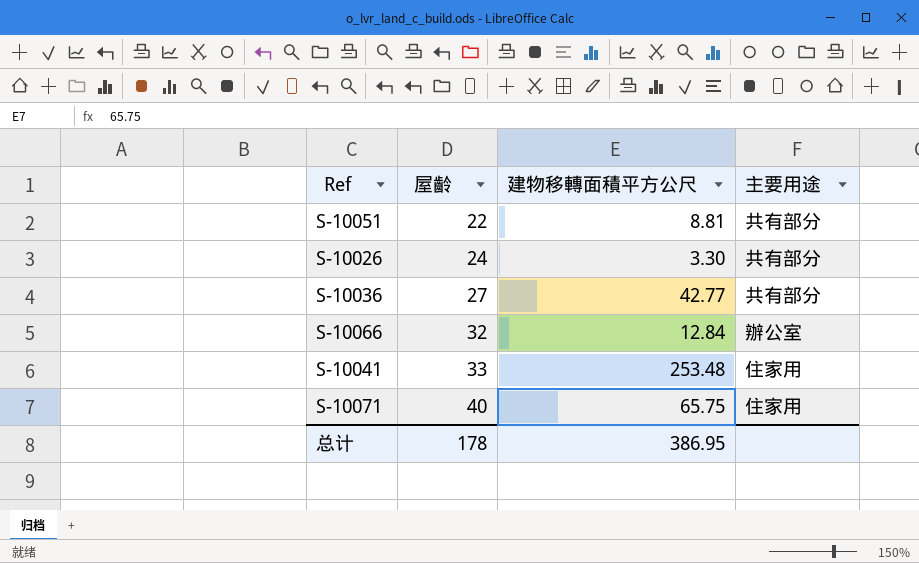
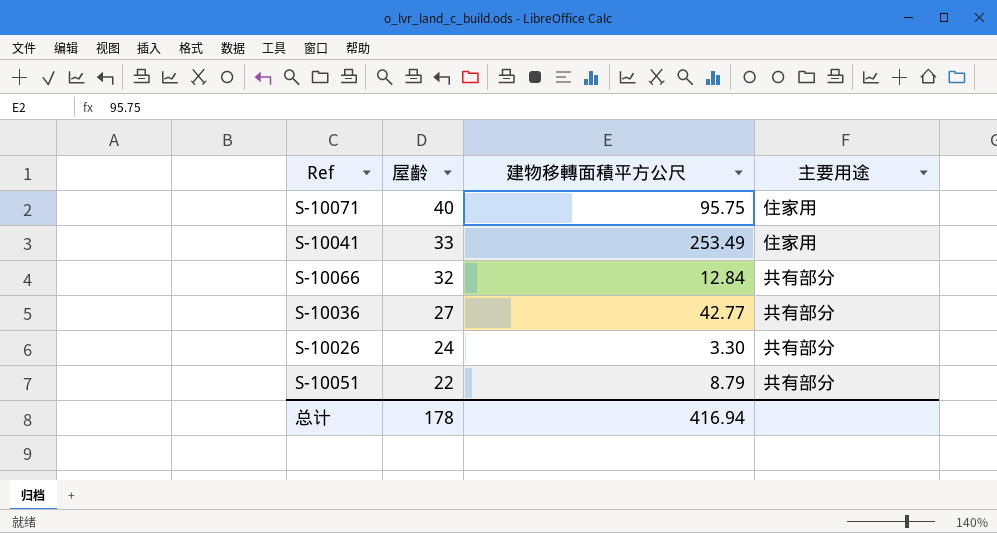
row order: 屋齡 ascending -> 屋齡 descending
S-10071 | 建物移轉面積平方公尺: 65.75 -> 95.75
S-10041 | 建物移轉面積平方公尺: 253.48 -> 253.49
S-10066 | 主要用途: 辦公室 -> 共有部分
S-10051 | 建物移轉面積平方公尺: 8.81 -> 8.79
总计 | 建物移轉面積平方公尺: 386.95 -> 416.94

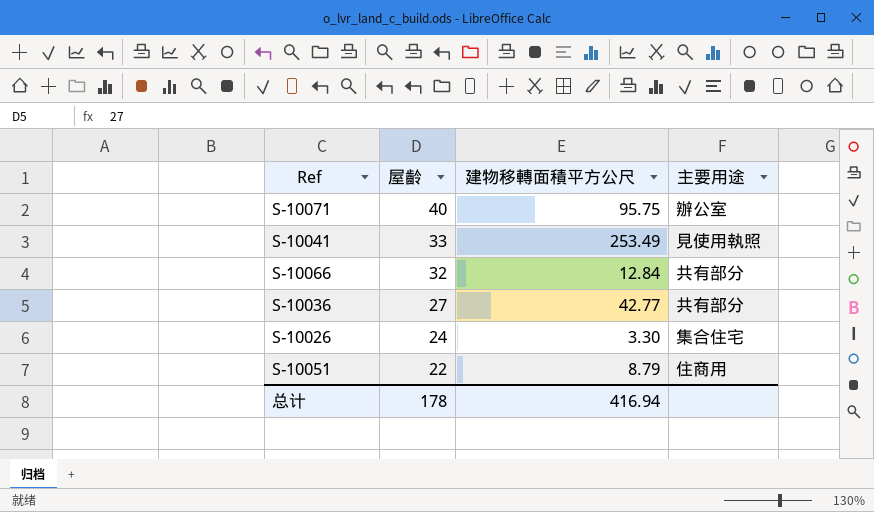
S-10071 | 主要用途: 住家用 -> 辦公室
S-10041 | 主要用途: 住家用 -> 見使用執照
S-10026 | 主要用途: 共有部分 -> 集合住宅
S-10051 | 主要用途: 共有部分 -> 住商用

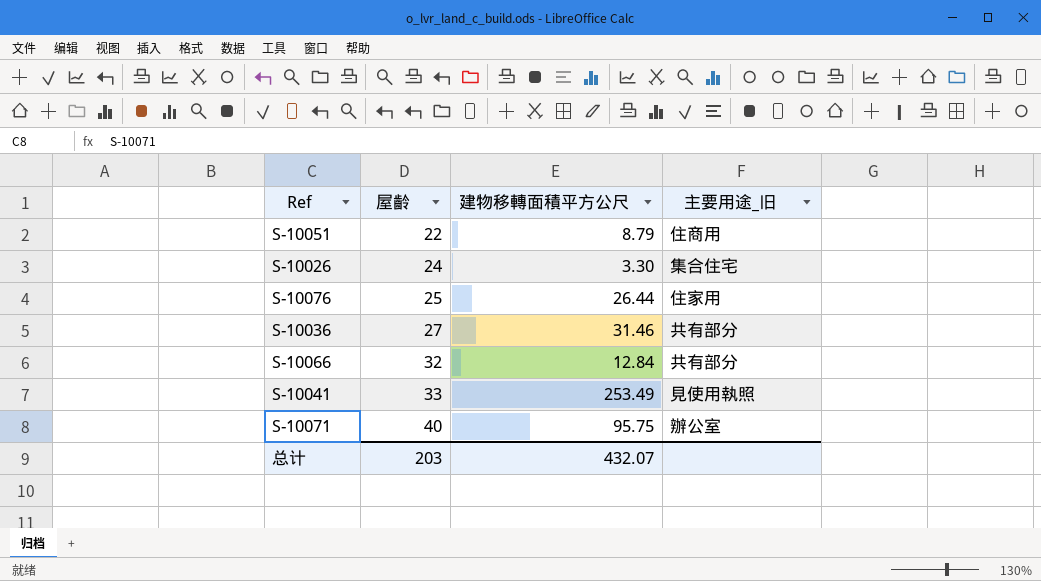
row order: 屋齡 descending -> 屋齡 ascending
column name: 主要用途 -> 主要用途_旧
row S-10076: none -> 25 | 26.44 | 住家用
S-10036 | 建物移轉面積平方公尺: 42.77 -> 31.46
总计 | 屋齡: 178 -> 203
总计 | 建物移轉面積平方公尺: 416.94 -> 432.07

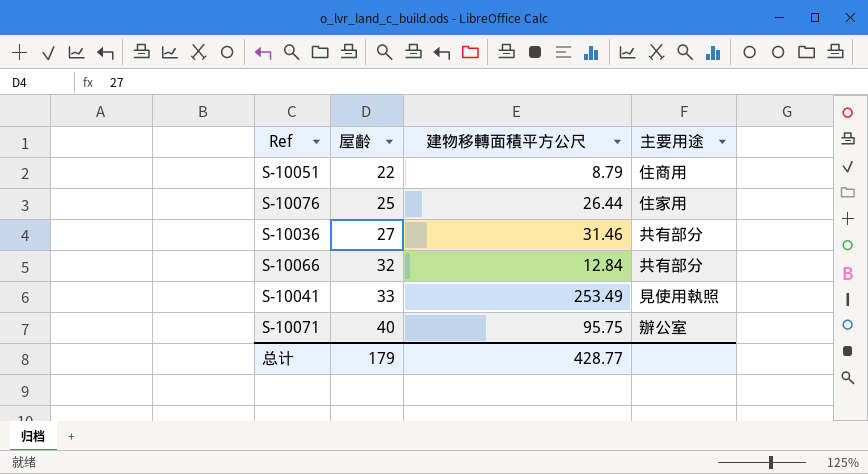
column name: 主要用途_旧 -> 主要用途
row S-10026: 24 | 3.30 | 集合住宅 -> none
总计 | 屋齡: 203 -> 179
总计 | 建物移轉面積平方公尺: 432.07 -> 428.77

